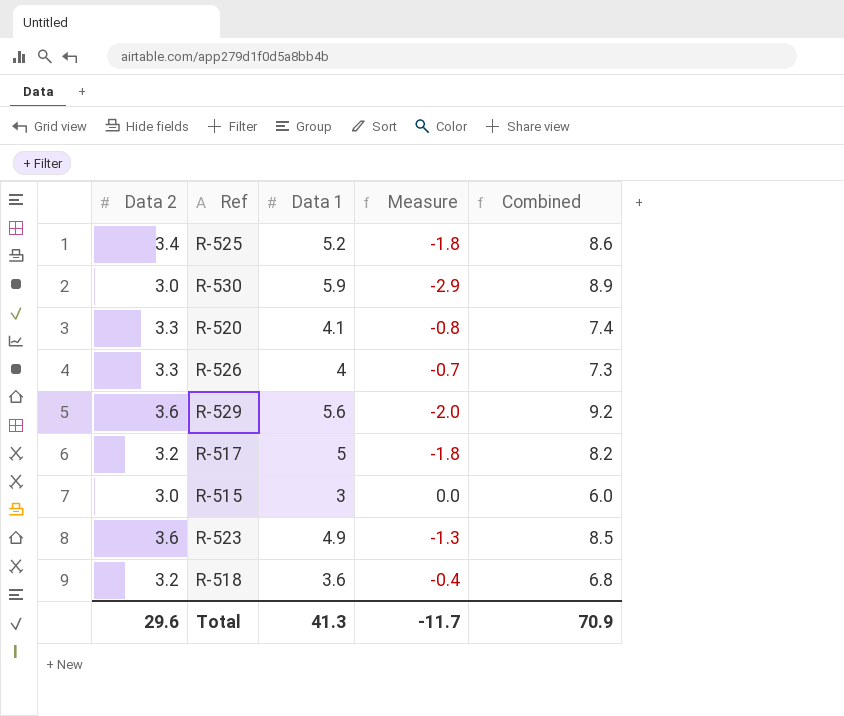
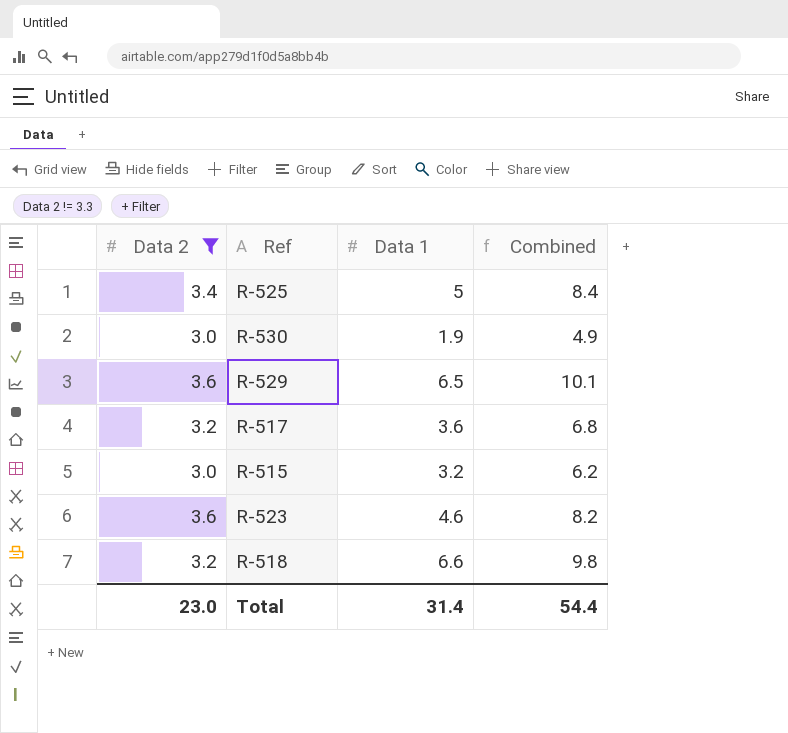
filter: none -> Data 2 != 3.3
column Measure | formula: [Data 2] - [Data 1] -> none
R-525 | Data 1: 5.2 -> 5
R-525 | Combined: 8.6 -> 8.4
R-530 | Data 1: 5.9 -> 1.9
R-530 | Combined: 8.9 -> 4.9
R-529 | Data 1: 5.6 -> 6.5
R-529 | Combined: 9.2 -> 10.1
R-517 | Data 1: 5 -> 3.6
R-517 | Combined: 8.2 -> 6.8
R-515 | Data 1: 3 -> 3.2
R-515 | Combined: 6.0 -> 6.2
R-523 | Data 1: 4.9 -> 4.6
R-523 | Combined: 8.5 -> 8.2
R-518 | Data 1: 3.6 -> 6.6
R-518 | Combined: 6.8 -> 9.8
Total | Data 2: 29.6 -> 23.0
Total | Data 1: 41.3 -> 31.4
Total | Combined: 70.9 -> 54.4

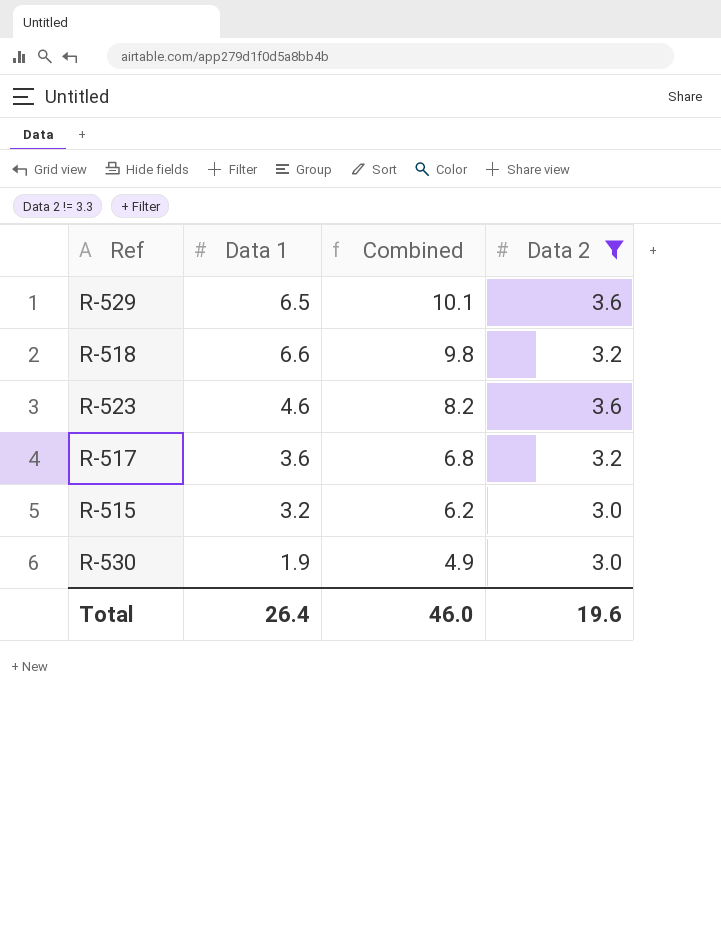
row order: none -> Combined descending
column Data 2 | position: 1 -> 4
row R-525: 3.4 | 5 | 8.4 -> none
Total | Data 1: 31.4 -> 26.4
Total | Combined: 54.4 -> 46.0
Total | Data 2: 23.0 -> 19.6

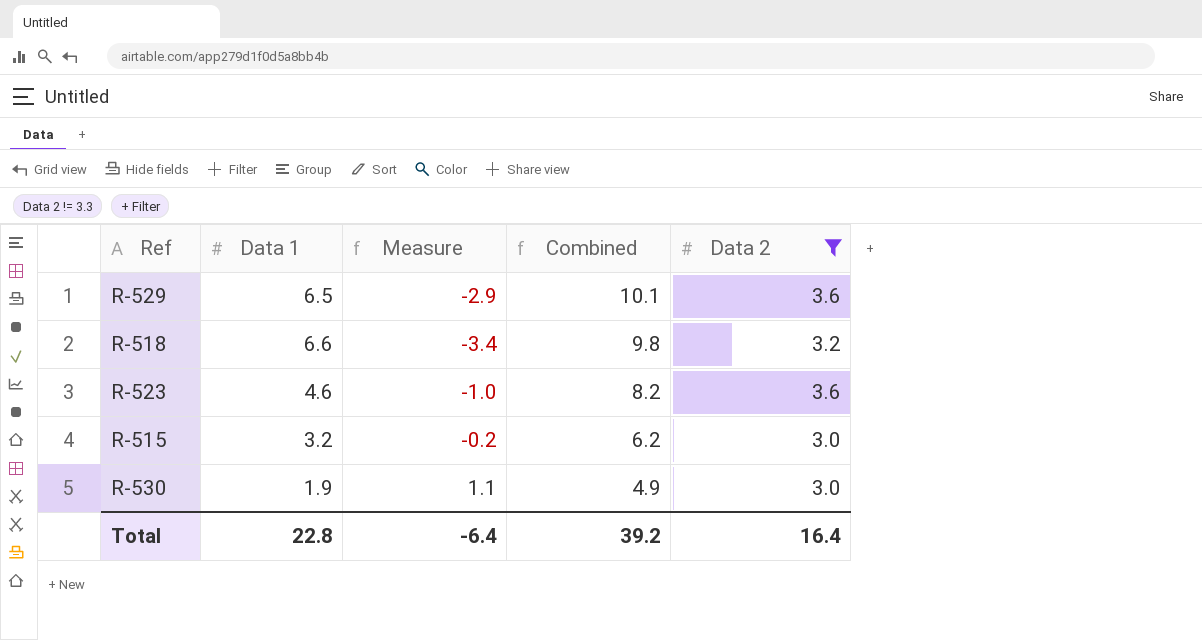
column Measure | formula: none -> [Data 2] - [Data 1]
row R-517: 3.6 | 6.8 | 3.2 -> none
Total | Data 1: 26.4 -> 22.8
Total | Combined: 46.0 -> 39.2
Total | Data 2: 19.6 -> 16.4

